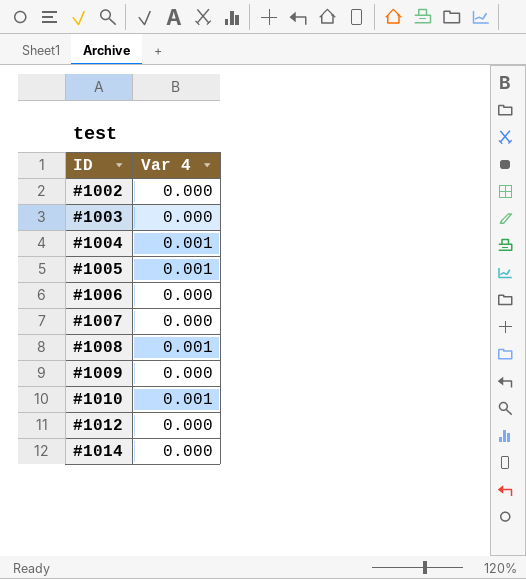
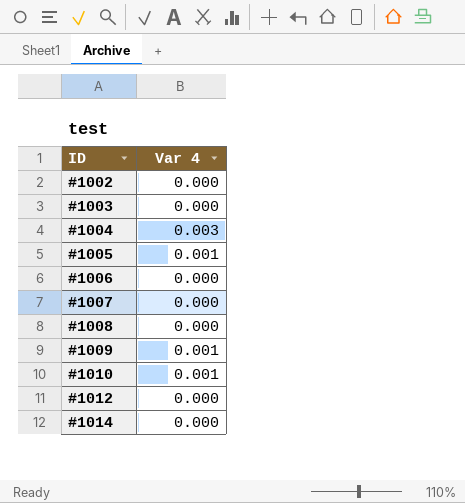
#1004 | Var 4: 0.001 -> 0.003
#1008 | Var 4: 0.001 -> 0.000
#1009 | Var 4: 0.000 -> 0.001

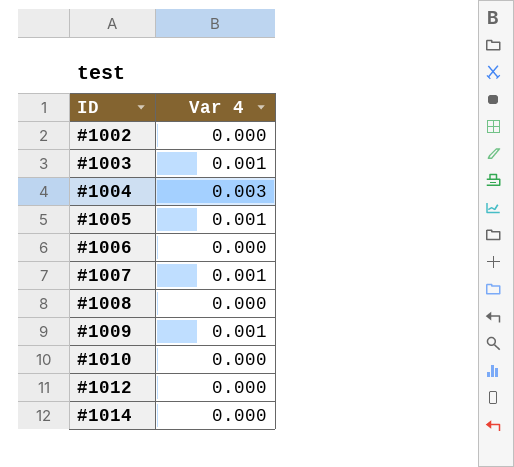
#1003 | Var 4: 0.000 -> 0.001
#1007 | Var 4: 0.000 -> 0.001
#1010 | Var 4: 0.001 -> 0.000

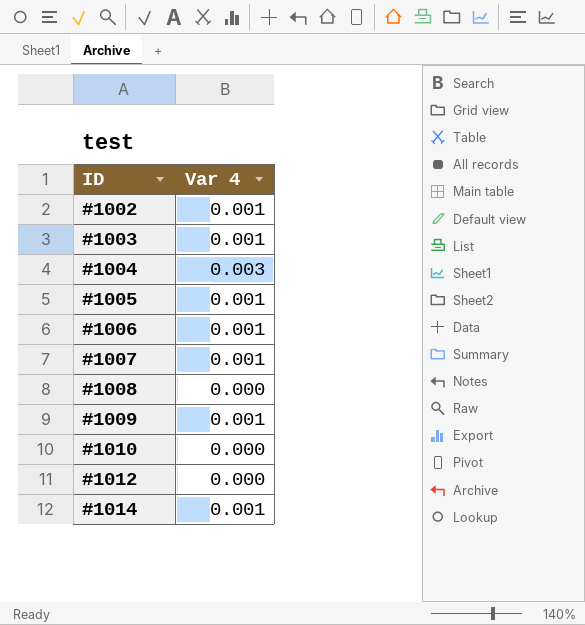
#1002 | Var 4: 0.000 -> 0.001
#1006 | Var 4: 0.000 -> 0.001
#1014 | Var 4: 0.000 -> 0.001

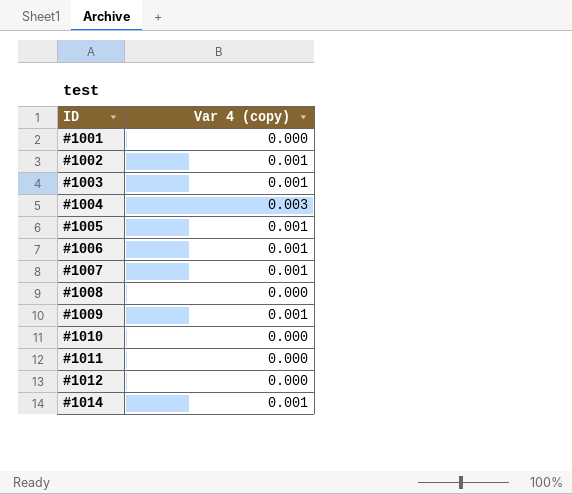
column name: Var 4 -> Var 4 (copy)
row #1001: none -> 0.000
row #1011: none -> 0.000

